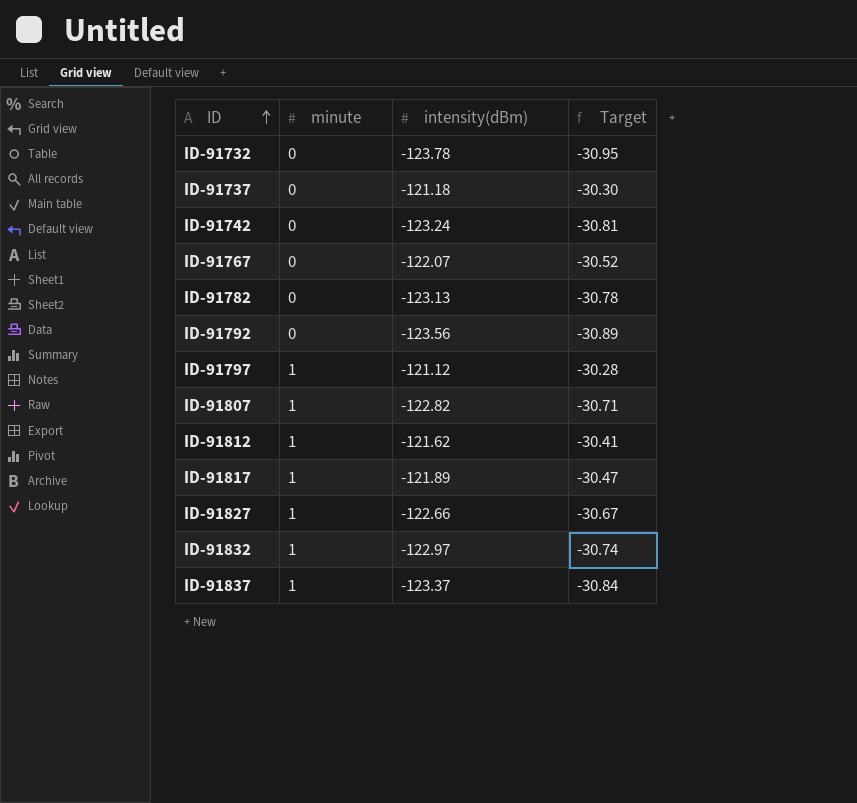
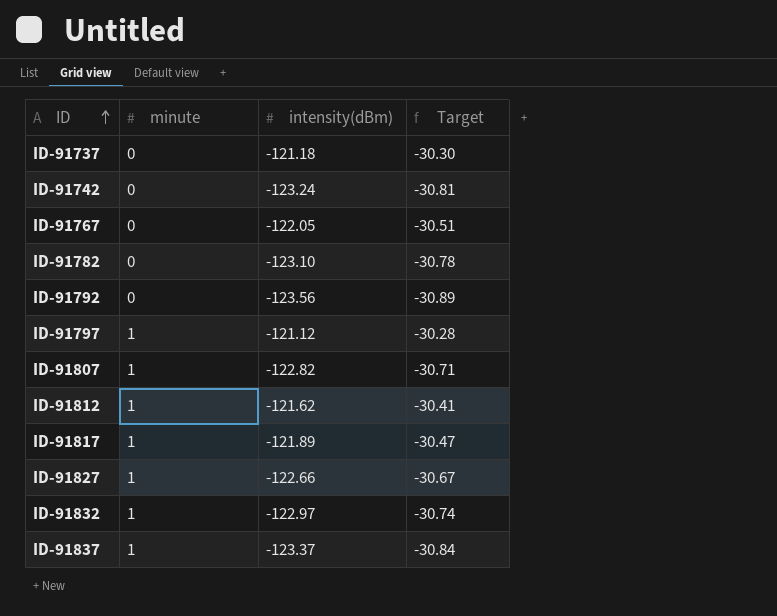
row ID-91732: 0 | -123.78 | -30.95 -> none
ID-91767 | intensity(dBm): -122.07 -> -122.05
ID-91767 | Target: -30.52 -> -30.51
ID-91782 | intensity(dBm): -123.13 -> -123.10

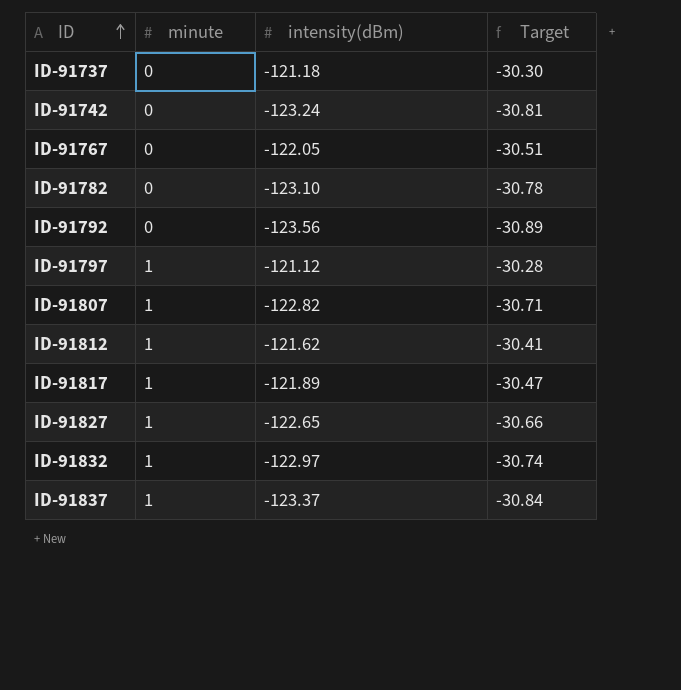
ID-91827 | intensity(dBm): -122.66 -> -122.65
ID-91827 | Target: -30.67 -> -30.66

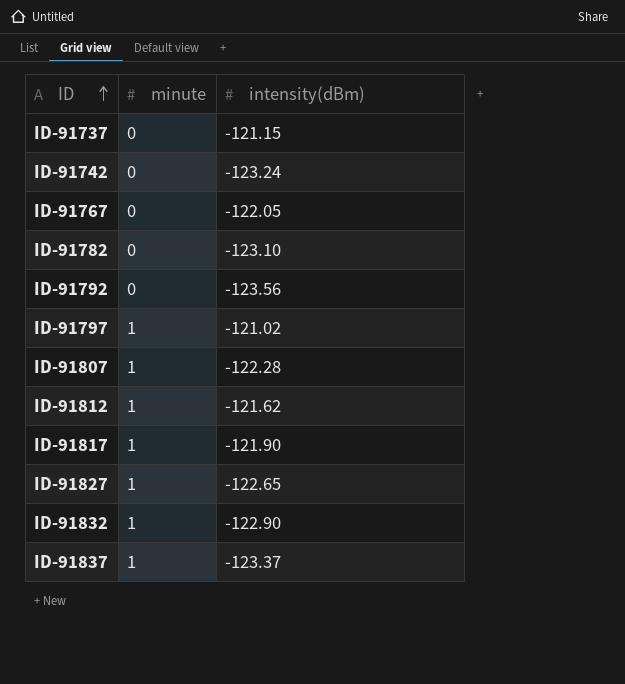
column Target | formula: [intensity(dBm)] * 0.25 -> none
ID-91737 | intensity(dBm): -121.18 -> -121.15
ID-91797 | intensity(dBm): -121.12 -> -121.02
ID-91807 | intensity(dBm): -122.82 -> -122.28
ID-91817 | intensity(dBm): -121.89 -> -121.90
ID-91832 | intensity(dBm): -122.97 -> -122.90

